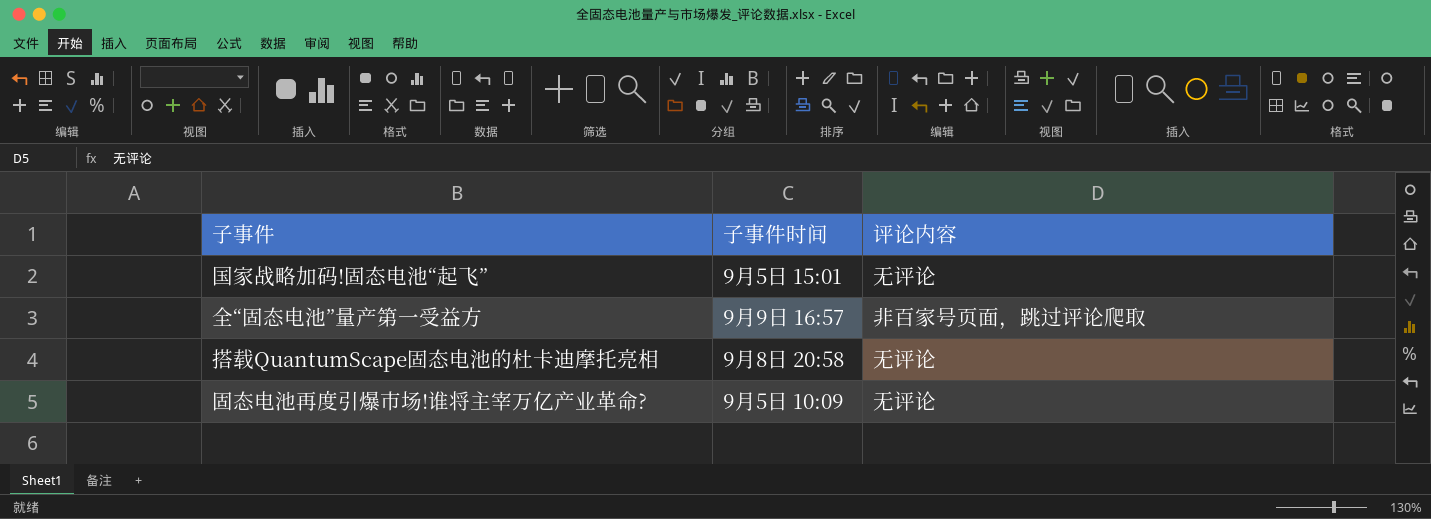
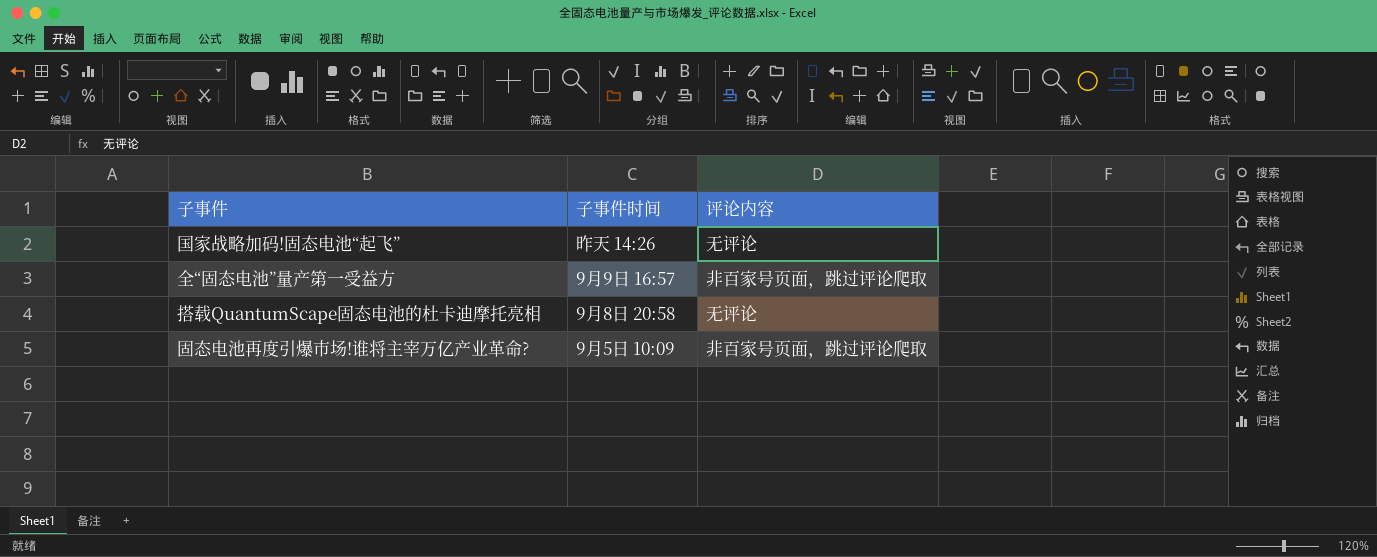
国家战略加码!固态电池“起飞” | 子事件时间: 9月5日 15:01 -> 昨天 14:26
固态电池再度引爆市场!谁将主宰万亿产业革命? | 评论内容: 无评论 -> 非百家号页面，跳过评论爬取

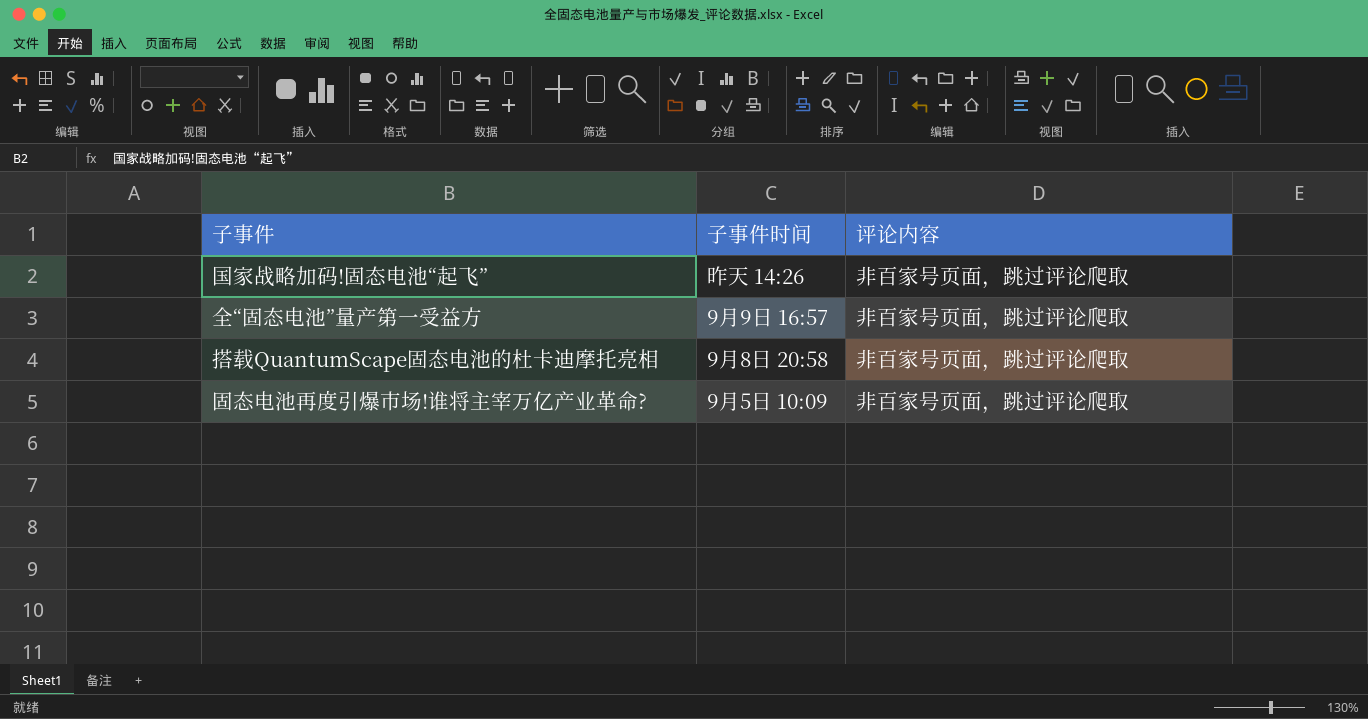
国家战略加码!固态电池“起飞” | 评论内容: 无评论 -> 非百家号页面，跳过评论爬取
搭载QuantumScape固态电池的杜卡迪摩托亮相 | 评论内容: 无评论 -> 非百家号页面，跳过评论爬取

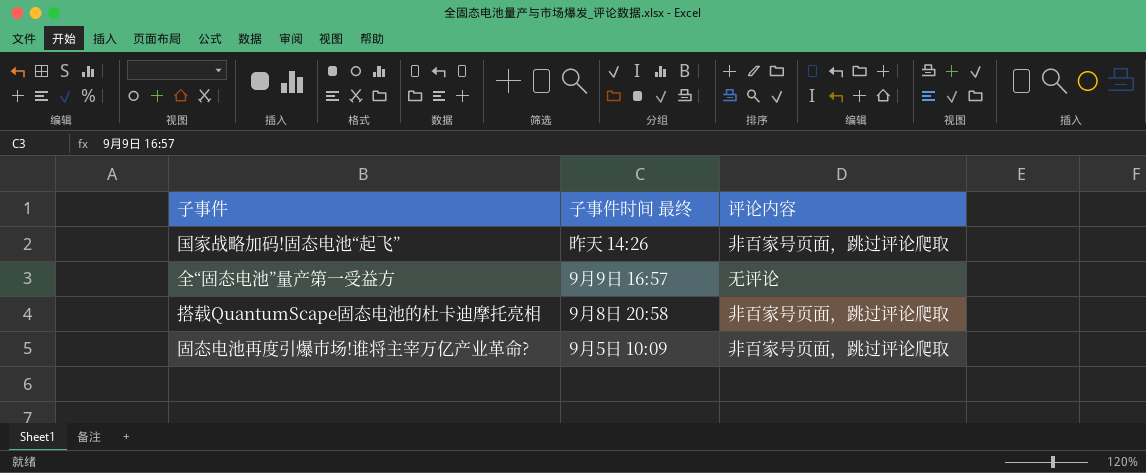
column name: 子事件时间 -> 子事件时间 最终
全“固态电池”量产第一受益方 | 评论内容: 非百家号页面，跳过评论爬取 -> 无评论

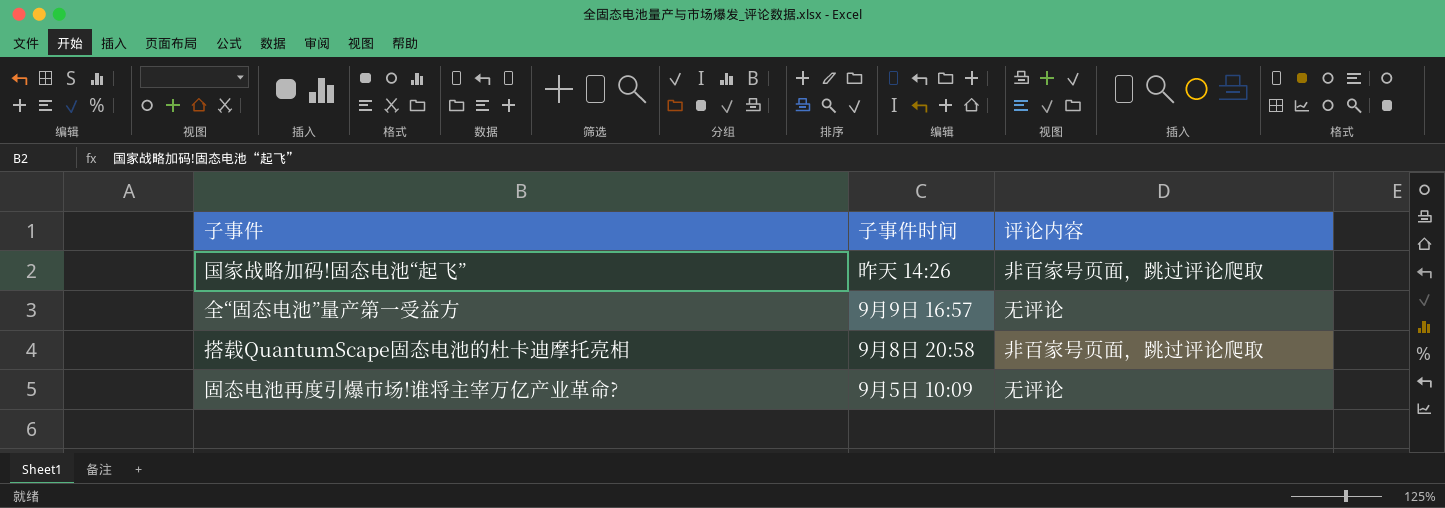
column name: 子事件时间 最终 -> 子事件时间
固态电池再度引爆市场!谁将主宰万亿产业革命? | 评论内容: 非百家号页面，跳过评论爬取 -> 无评论

